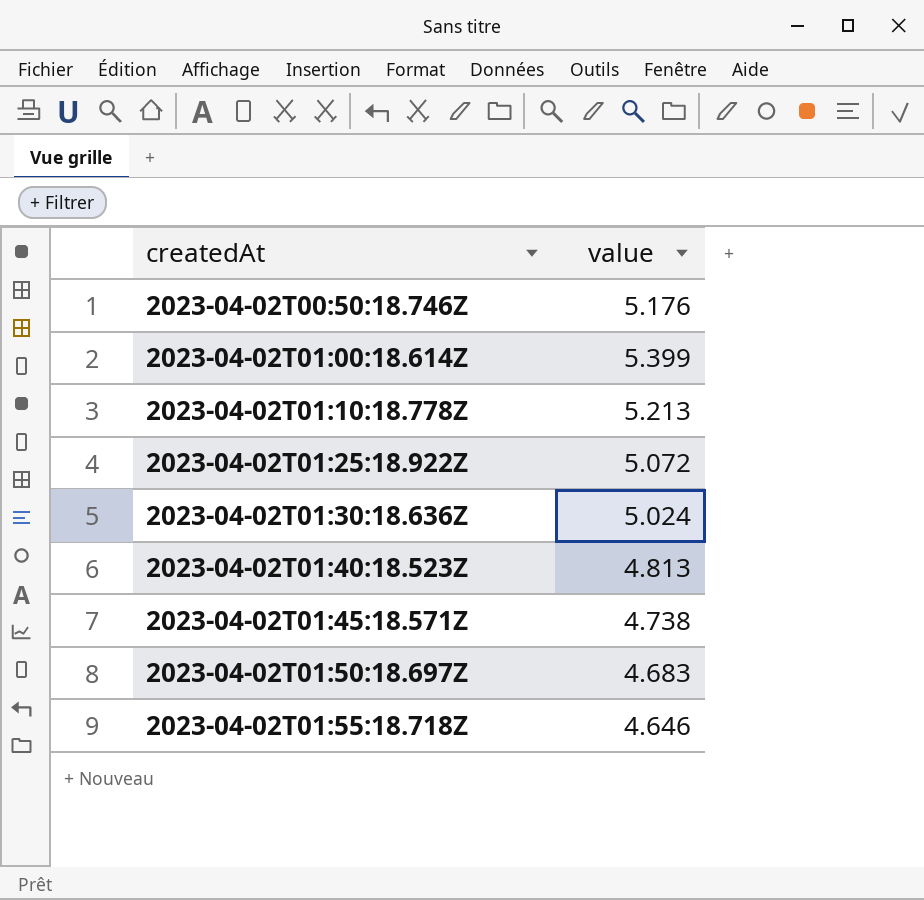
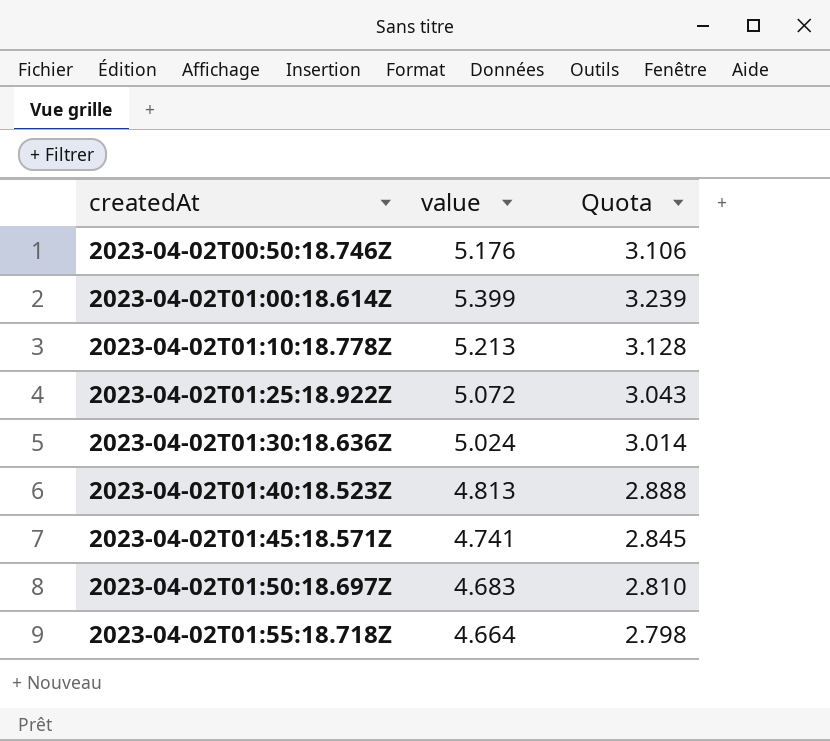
column Quota | formula: none -> [value] * 0.6
2023-04-02T01:45:18.571Z | value: 4.738 -> 4.741
2023-04-02T01:55:18.718Z | value: 4.646 -> 4.664

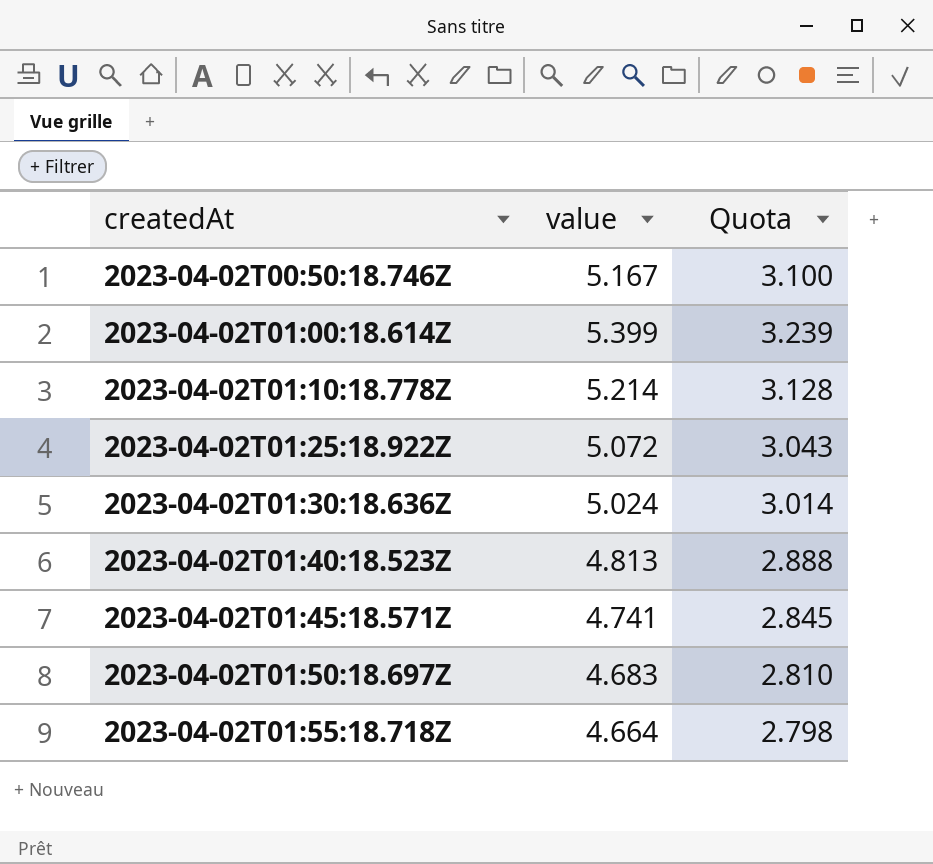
2023-04-02T00:50:18.746Z | value: 5.176 -> 5.167
2023-04-02T00:50:18.746Z | Quota: 3.106 -> 3.100
2023-04-02T01:10:18.778Z | value: 5.213 -> 5.214

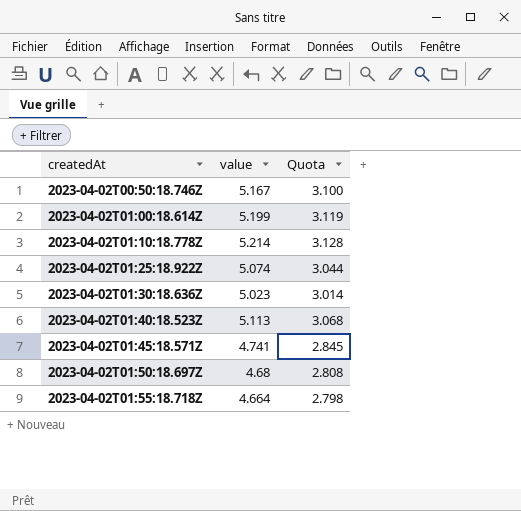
2023-04-02T01:00:18.614Z | value: 5.399 -> 5.199
2023-04-02T01:00:18.614Z | Quota: 3.239 -> 3.119
2023-04-02T01:25:18.922Z | value: 5.072 -> 5.074
2023-04-02T01:25:18.922Z | Quota: 3.043 -> 3.044
2023-04-02T01:30:18.636Z | value: 5.024 -> 5.023
2023-04-02T01:40:18.523Z | value: 4.813 -> 5.113
2023-04-02T01:40:18.523Z | Quota: 2.888 -> 3.068
2023-04-02T01:50:18.697Z | value: 4.683 -> 4.68
2023-04-02T01:50:18.697Z | Quota: 2.810 -> 2.808

